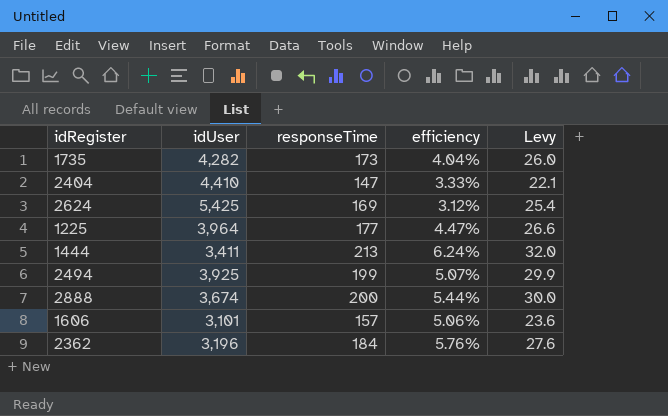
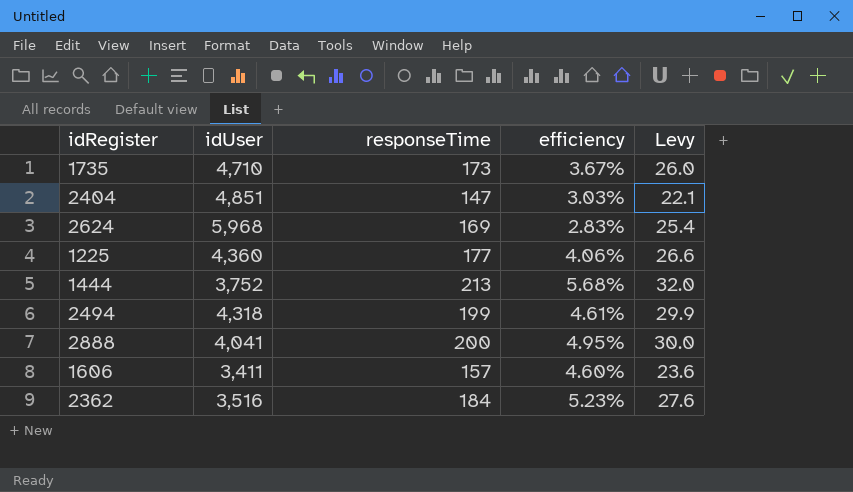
1735 | idUser: 4,282 -> 4,710
1735 | efficiency: 4.04% -> 3.67%
2404 | idUser: 4,410 -> 4,851
2404 | efficiency: 3.33% -> 3.03%
2624 | idUser: 5,425 -> 5,968
2624 | efficiency: 3.12% -> 2.83%
1225 | idUser: 3,964 -> 4,360
1225 | efficiency: 4.47% -> 4.06%
1444 | idUser: 3,411 -> 3,752
1444 | efficiency: 6.24% -> 5.68%
2494 | idUser: 3,925 -> 4,318
2494 | efficiency: 5.07% -> 4.61%
2888 | idUser: 3,674 -> 4,041
2888 | efficiency: 5.44% -> 4.95%
1606 | idUser: 3,101 -> 3,411
1606 | efficiency: 5.06% -> 4.60%
2362 | idUser: 3,196 -> 3,516
2362 | efficiency: 5.76% -> 5.23%

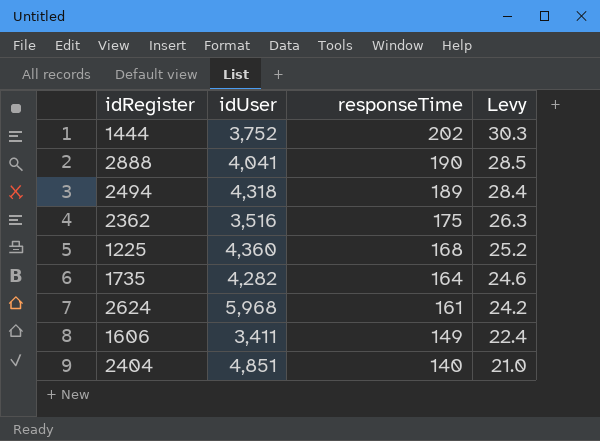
row order: none -> responseTime descending
column efficiency | formula: [responseTime] / [idUser] -> none
1444 | responseTime: 213 -> 202
1444 | Levy: 32.0 -> 30.3
2888 | responseTime: 200 -> 190
2888 | Levy: 30.0 -> 28.5
2494 | responseTime: 199 -> 189
2494 | Levy: 29.9 -> 28.4
2362 | responseTime: 184 -> 175
2362 | Levy: 27.6 -> 26.3
1225 | responseTime: 177 -> 168
1225 | Levy: 26.6 -> 25.2
1735 | idUser: 4,710 -> 4,282
1735 | responseTime: 173 -> 164
1735 | Levy: 26.0 -> 24.6
2624 | responseTime: 169 -> 161
2624 | Levy: 25.4 -> 24.2
1606 | responseTime: 157 -> 149
1606 | Levy: 23.6 -> 22.4
2404 | responseTime: 147 -> 140
2404 | Levy: 22.1 -> 21.0

